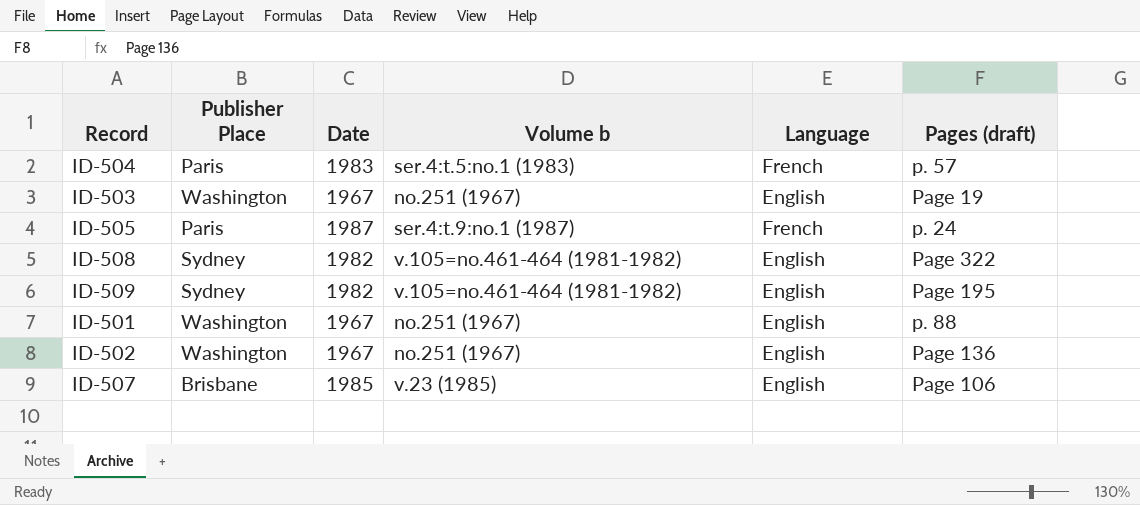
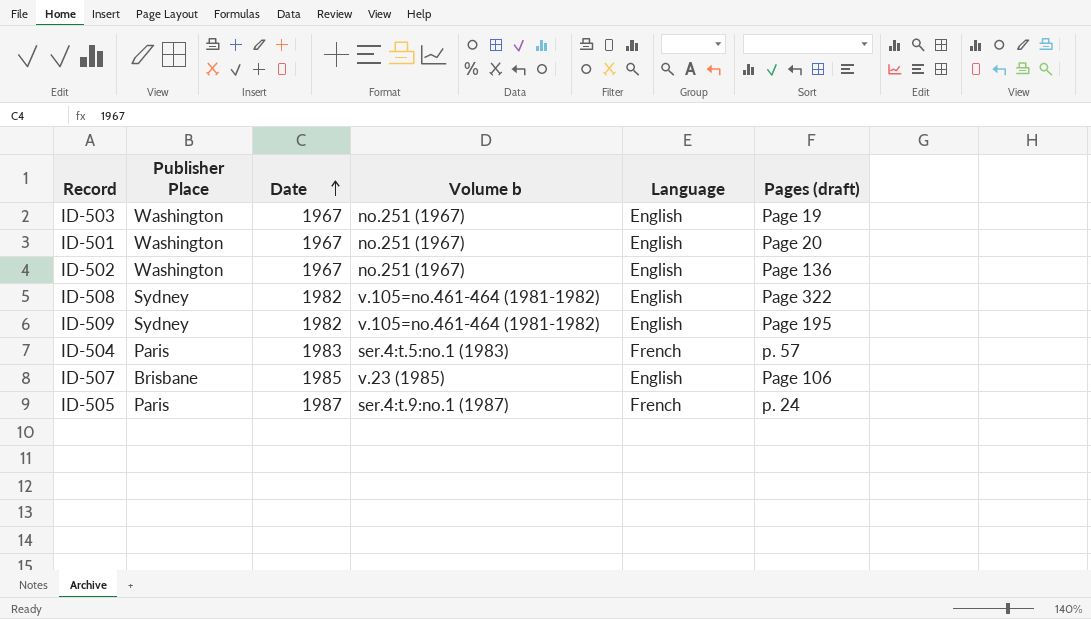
row order: none -> Date ascending
ID-501 | Pages (draft): p. 88 -> Page 20

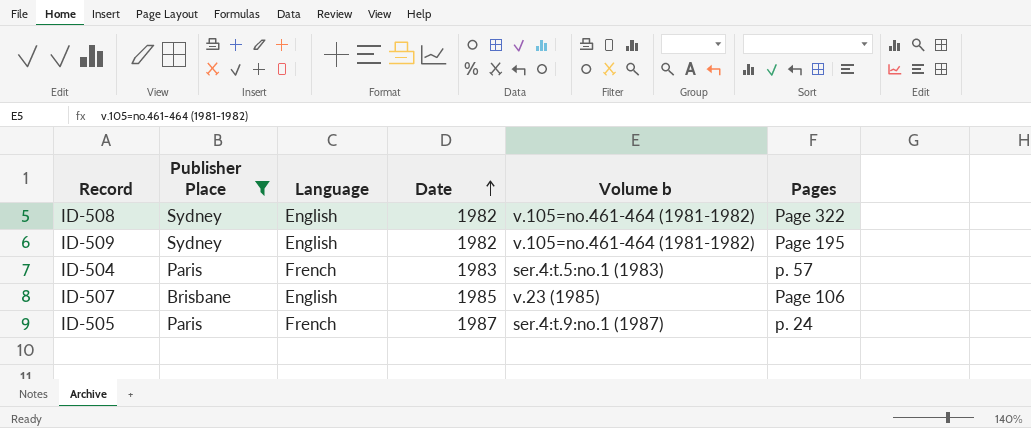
filter: none -> Publisher Place != Washington
column Language | position: 5 -> 3
column name: Pages (draft) -> Pages

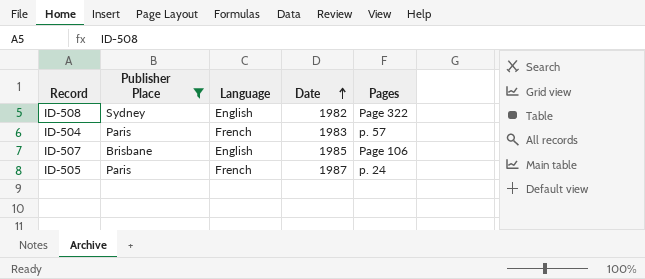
column Volume b | position: 5 -> none
row ID-509: Sydney | English | 1982 | v.105=no.461-464 (1981-1982) | Page 195 -> none

